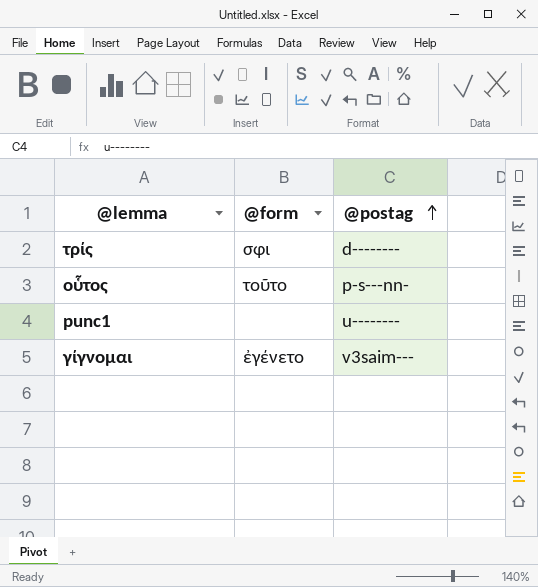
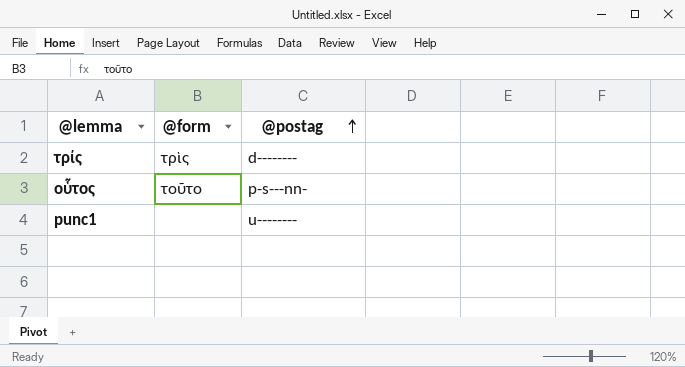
row γίγνομαι: ἐγένετο | v3saim--- -> none
τρίς | @form: σφι -> τρὶς

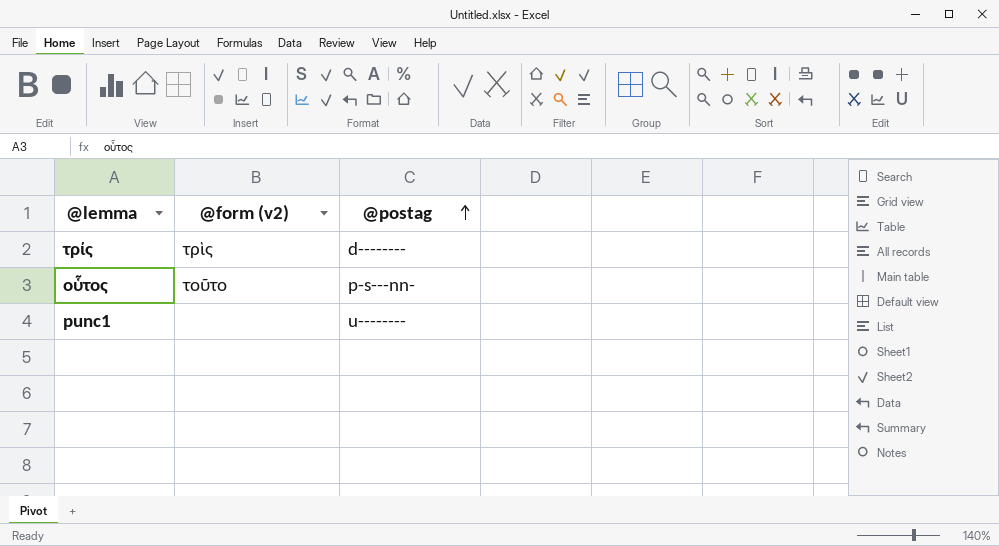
column name: @form -> @form (v2)

